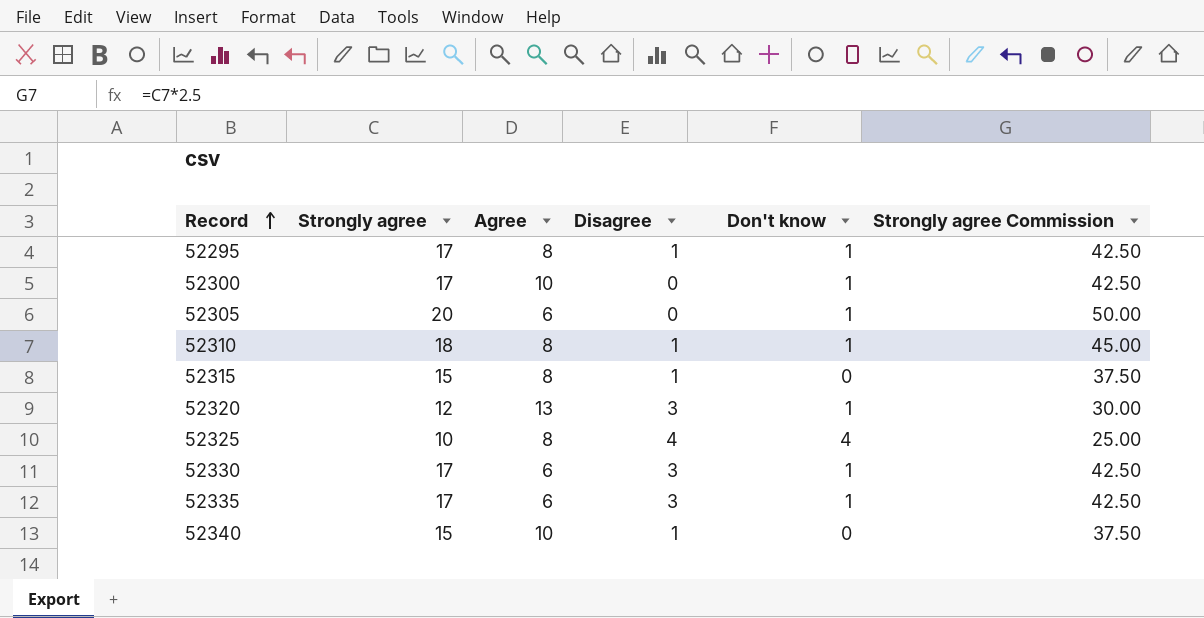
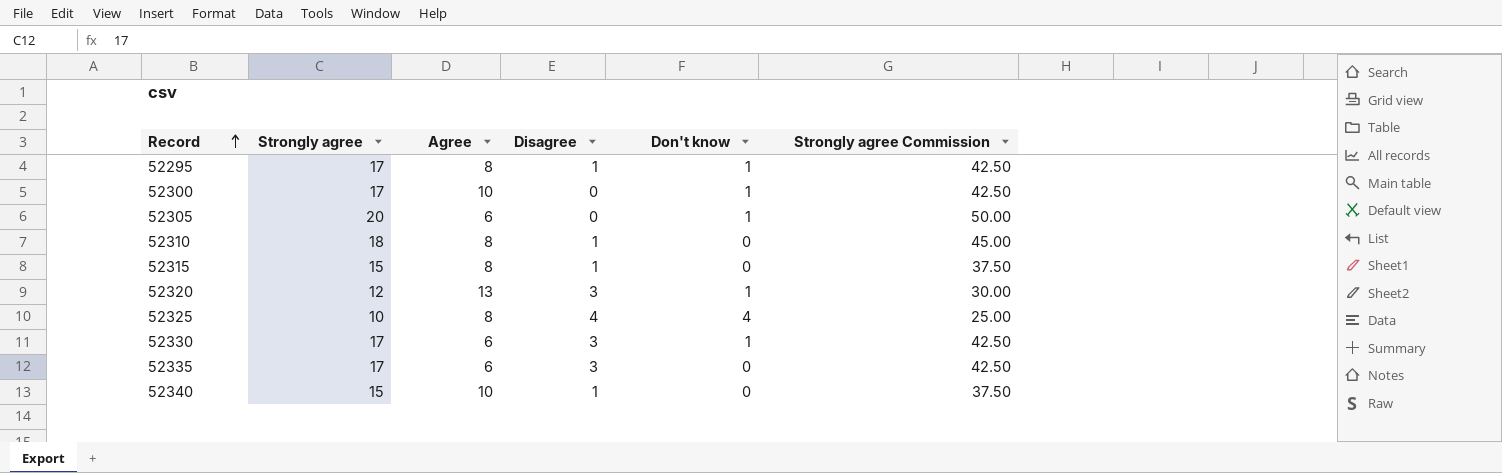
52310 | Don't know: 1 -> 0
52335 | Don't know: 1 -> 0

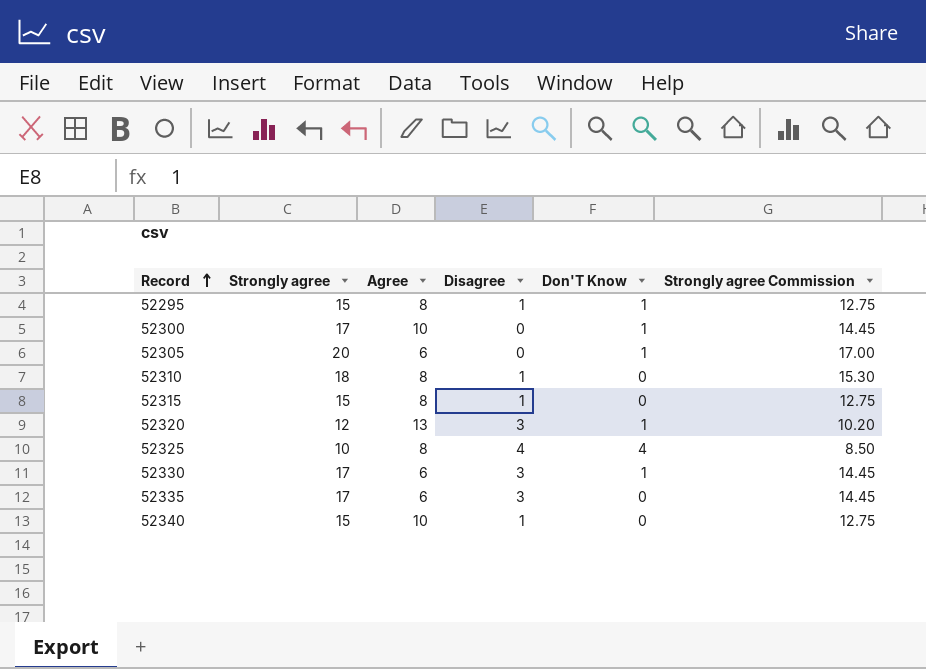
column name: Don't know -> Don'T Know
column Strongly agree Commission | formula: [Strongly agree] * 2.5 -> [Strongly agree] * 0.85
52295 | Strongly agree: 17 -> 15

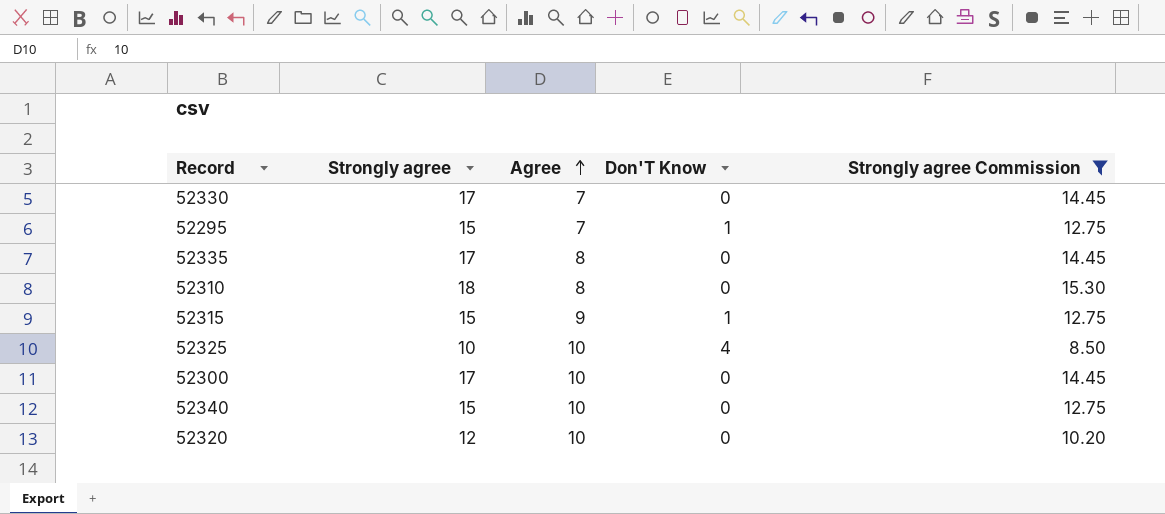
filter: none -> Strongly agree Commission != 17.00
row order: Record ascending -> Agree ascending
column Disagree | position: 4 -> none
52330 | Agree: 6 -> 7
52330 | Don'T Know: 1 -> 0
52295 | Agree: 8 -> 7
52335 | Agree: 6 -> 8
52315 | Agree: 8 -> 9
52315 | Don'T Know: 0 -> 1
52325 | Agree: 8 -> 10
52300 | Don'T Know: 1 -> 0
52320 | Agree: 13 -> 10
52320 | Don'T Know: 1 -> 0

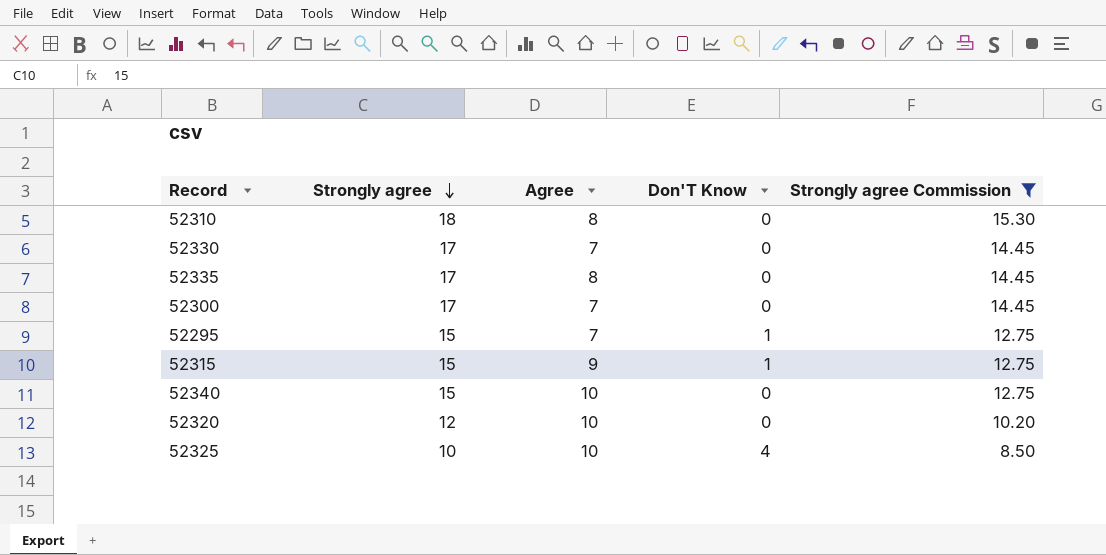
row order: Agree ascending -> Strongly agree descending
52300 | Agree: 10 -> 7

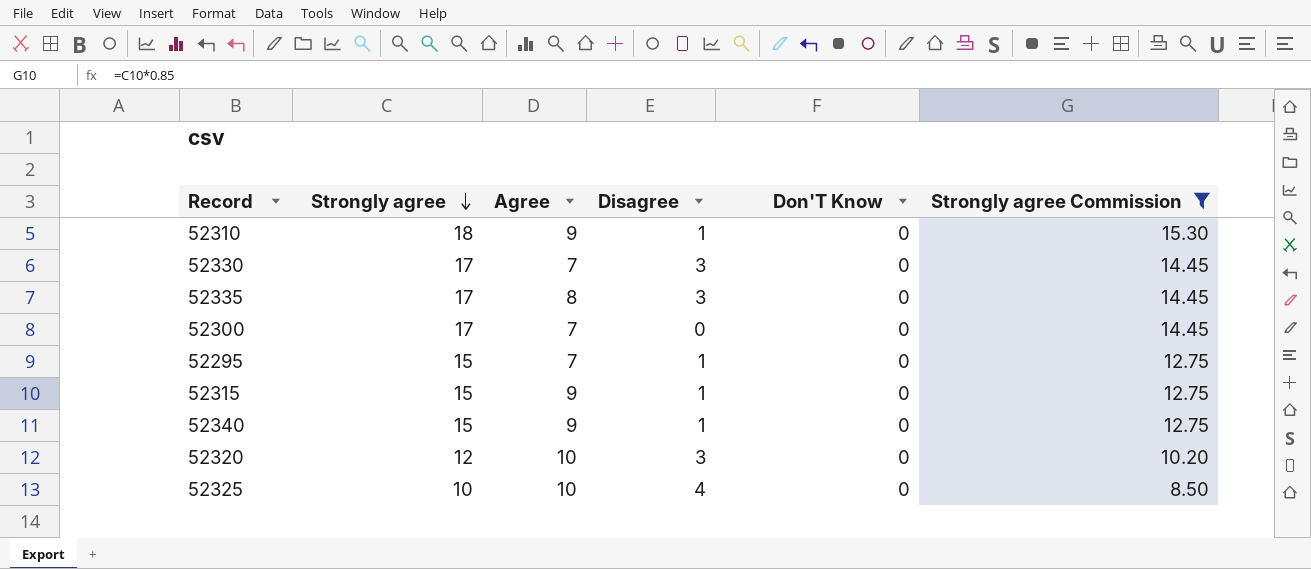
column Disagree | position: none -> 4
52310 | Agree: 8 -> 9
52295 | Don'T Know: 1 -> 0
52315 | Don'T Know: 1 -> 0
52340 | Agree: 10 -> 9
52325 | Don'T Know: 4 -> 0

